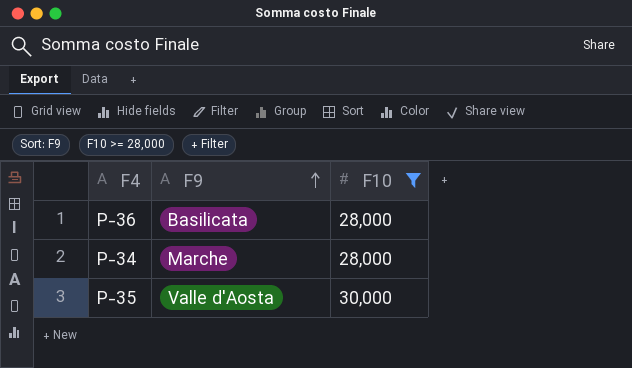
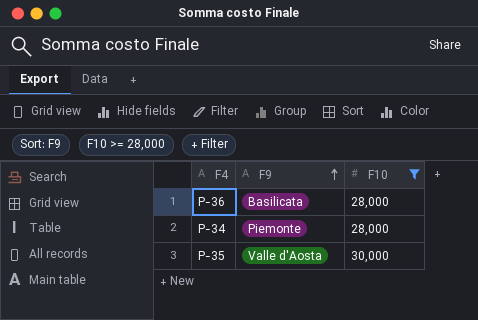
P-34 | F9: Marche -> Piemonte

